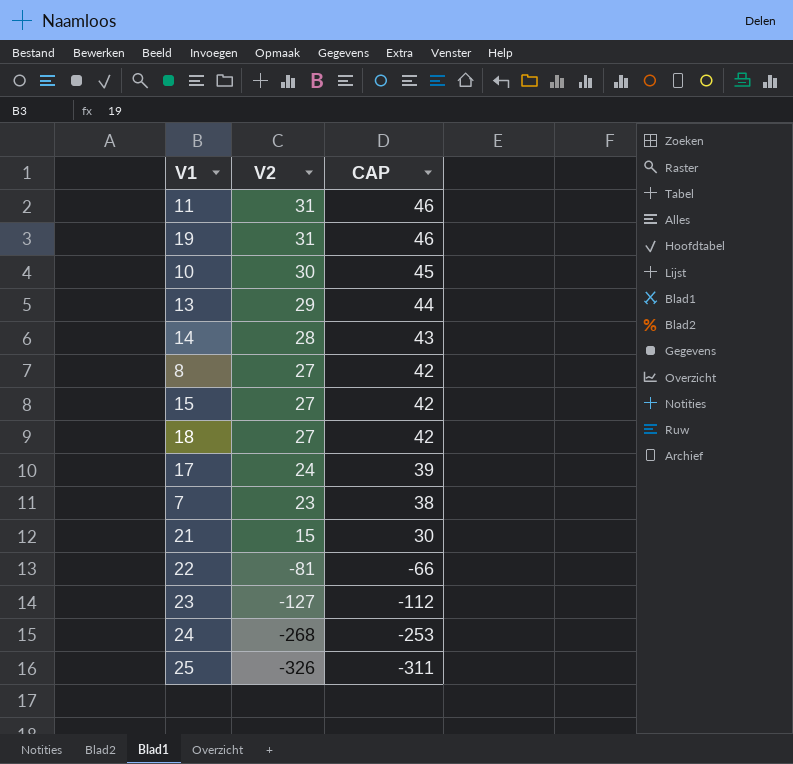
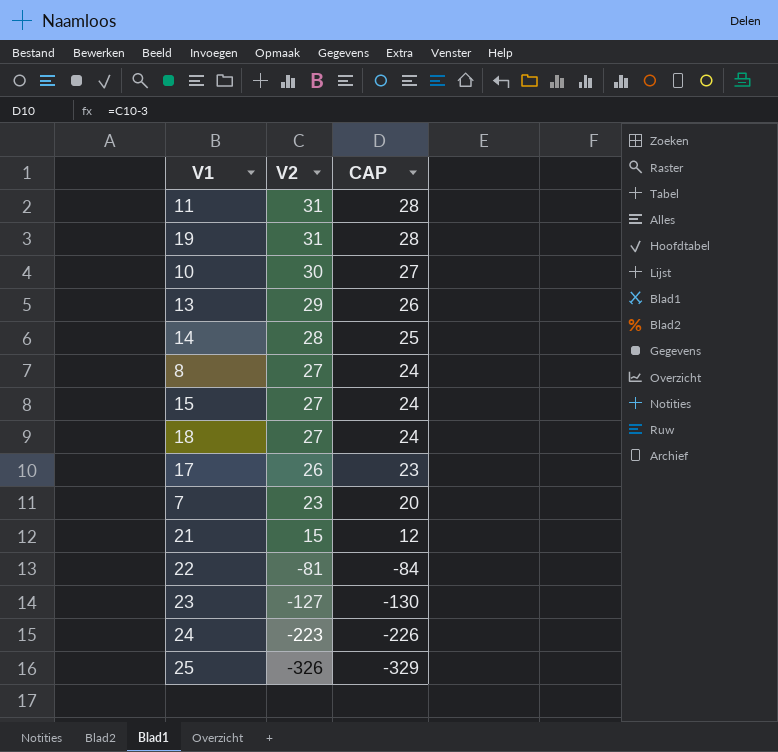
column CAP | formula: [V2] + 15 -> [V2] - 3
17 | V2: 24 -> 26
24 | V2: -268 -> -223

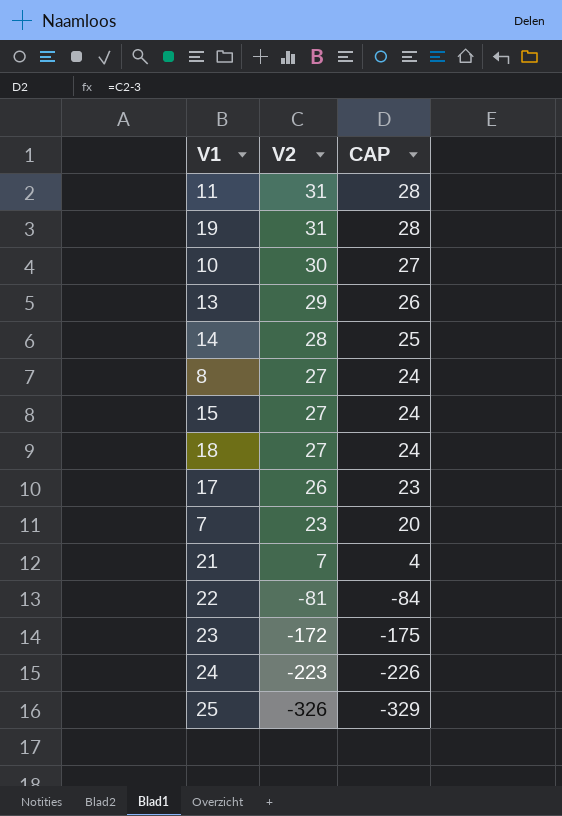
21 | V2: 15 -> 7
21 | CAP: 12 -> 4
23 | V2: -127 -> -172
23 | CAP: -130 -> -175

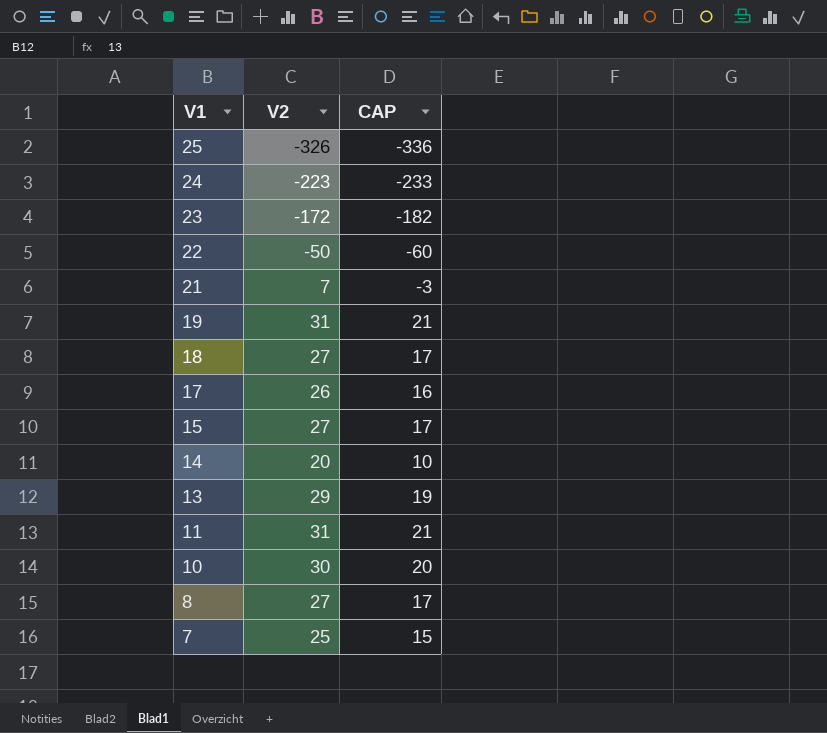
row order: V2 descending -> V1 descending
column CAP | formula: [V2] - 3 -> [V2] - 10
22 | V2: -81 -> -50
14 | V2: 28 -> 20
7 | V2: 23 -> 25

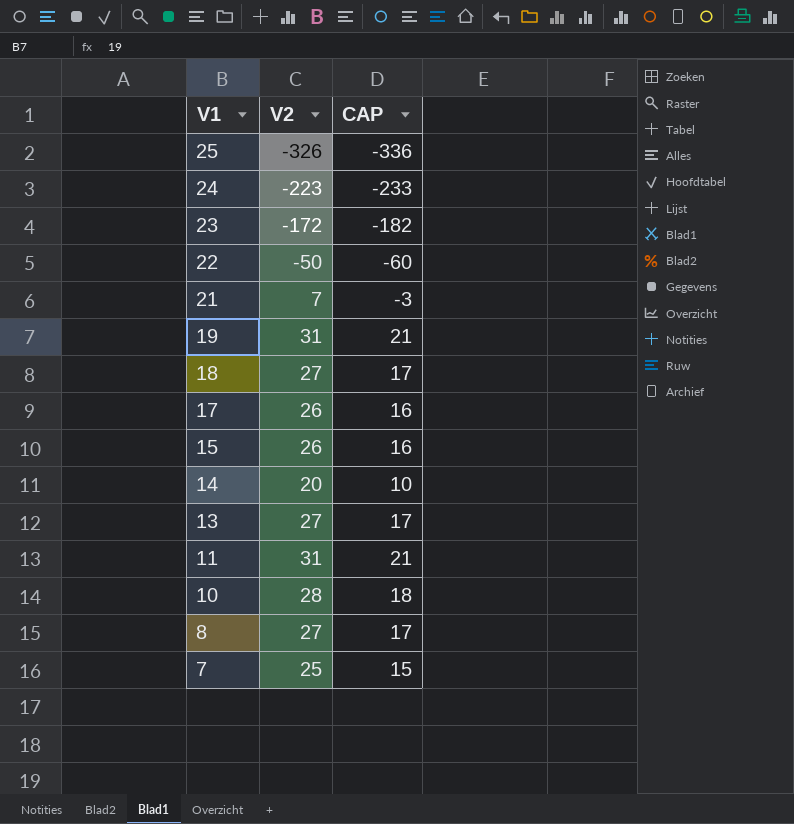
15 | V2: 27 -> 26
15 | CAP: 17 -> 16
13 | V2: 29 -> 27
13 | CAP: 19 -> 17
10 | V2: 30 -> 28
10 | CAP: 20 -> 18

